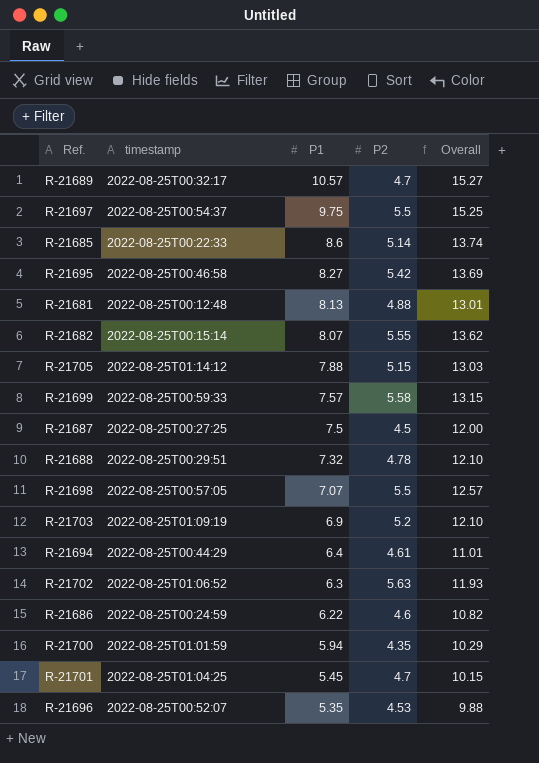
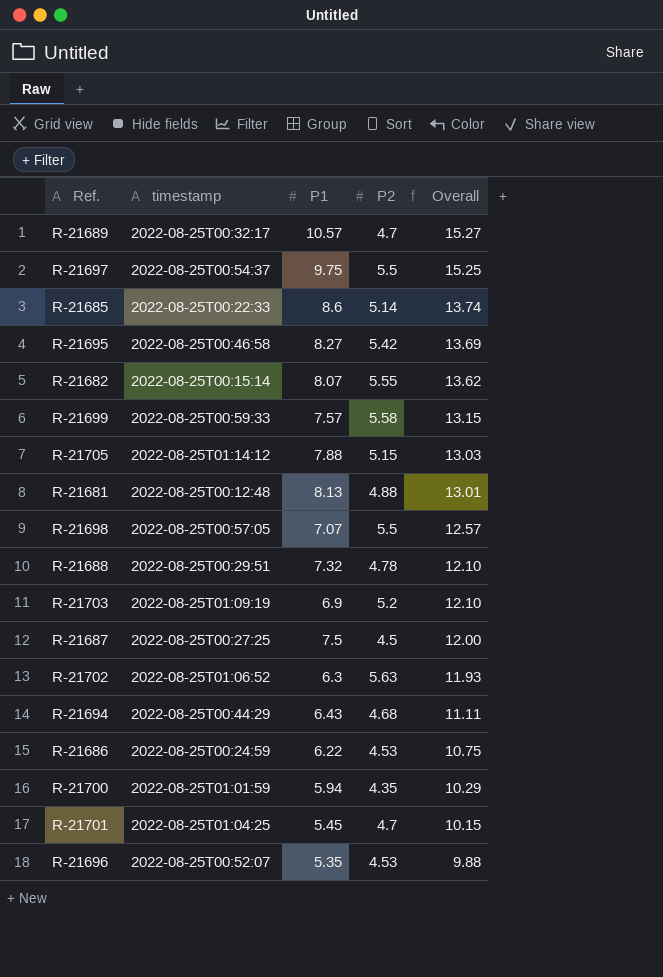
row order: P1 descending -> Overall descending
R-21694 | P1: 6.4 -> 6.43
R-21694 | P2: 4.61 -> 4.68
R-21694 | Overall: 11.01 -> 11.11
R-21686 | P2: 4.6 -> 4.53
R-21686 | Overall: 10.82 -> 10.75

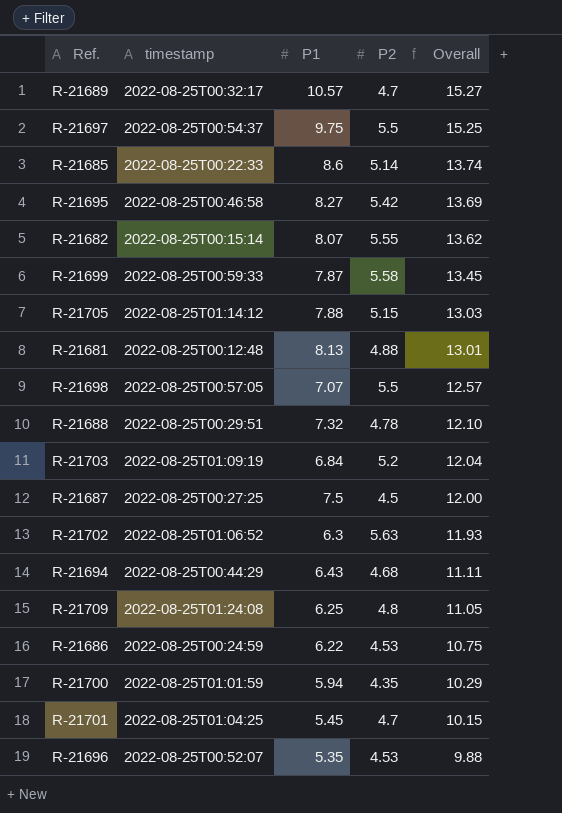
R-21699 | P1: 7.57 -> 7.87
R-21699 | Overall: 13.15 -> 13.45
R-21703 | P1: 6.9 -> 6.84
R-21703 | Overall: 12.10 -> 12.04
row R-21709: none -> 2022-08-25T01:24:08 | 6.25 | 4.8 | 11.05

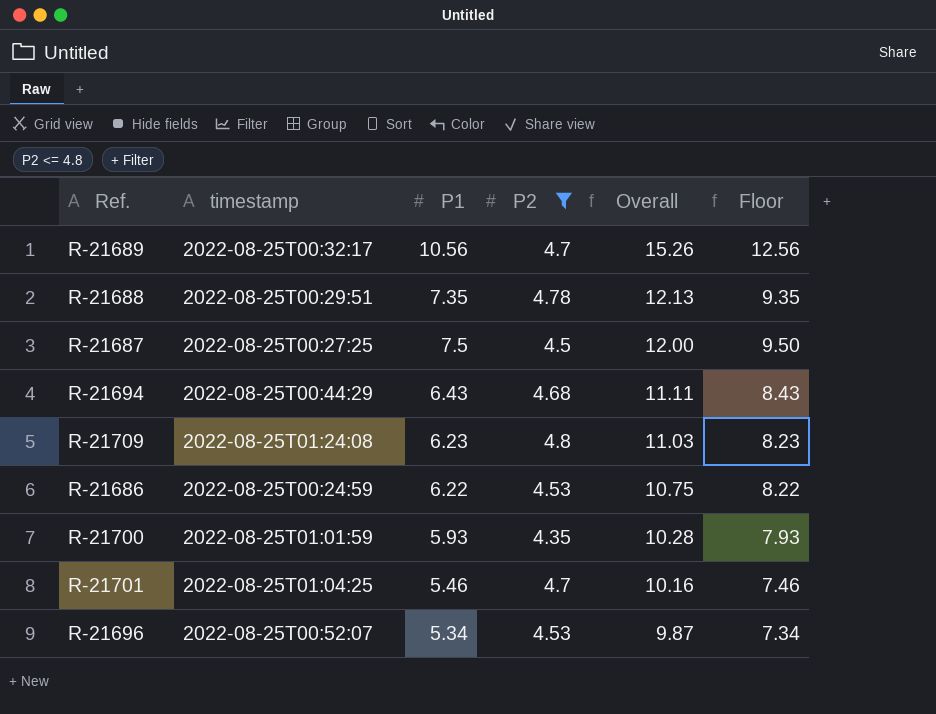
filter: none -> P2 <= 4.8
column Floor | formula: none -> [P1] + 2
R-21689 | P1: 10.57 -> 10.56
R-21689 | Overall: 15.27 -> 15.26
R-21688 | P1: 7.32 -> 7.35
R-21688 | Overall: 12.10 -> 12.13
R-21709 | P1: 6.25 -> 6.23
R-21709 | Overall: 11.05 -> 11.03
R-21700 | P1: 5.94 -> 5.93
R-21700 | Overall: 10.29 -> 10.28
R-21701 | P1: 5.45 -> 5.46
R-21701 | Overall: 10.15 -> 10.16
R-21696 | P1: 5.35 -> 5.34
R-21696 | Overall: 9.88 -> 9.87

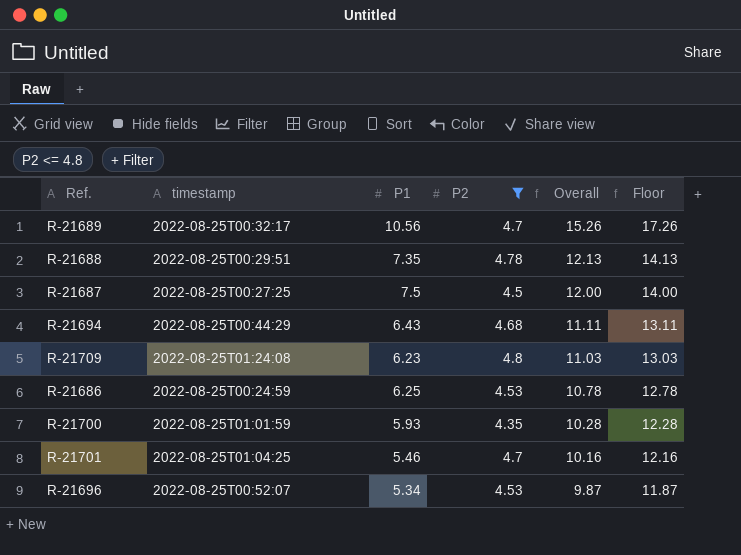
column Floor | formula: [P1] + 2 -> [Overall] + 2
R-21686 | P1: 6.22 -> 6.25
R-21686 | Overall: 10.75 -> 10.78

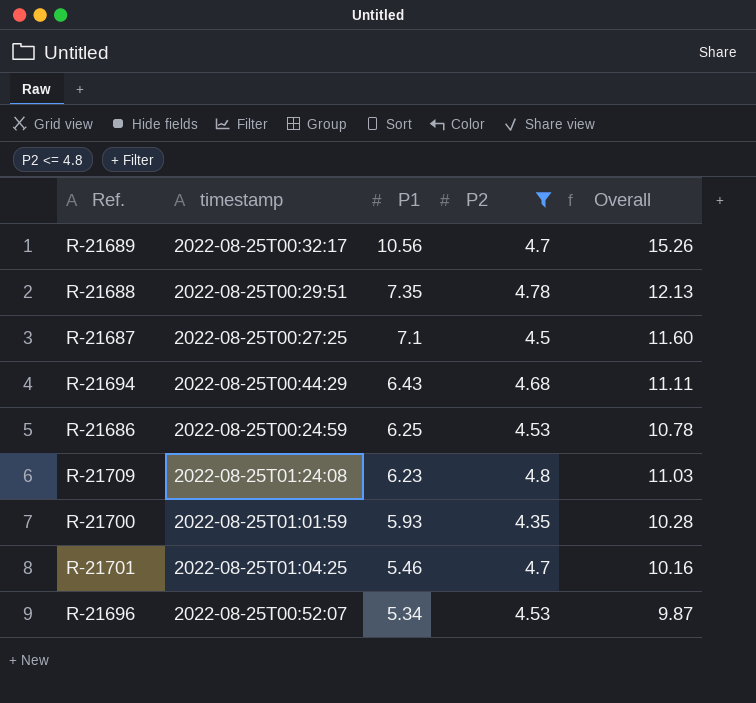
row order: Overall descending -> P1 descending
column Floor | formula: [Overall] + 2 -> none
R-21687 | P1: 7.5 -> 7.1
R-21687 | Overall: 12.00 -> 11.60

